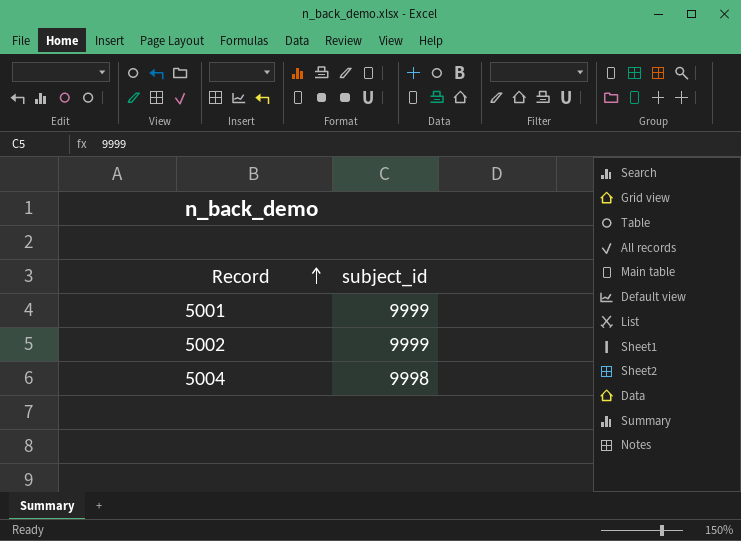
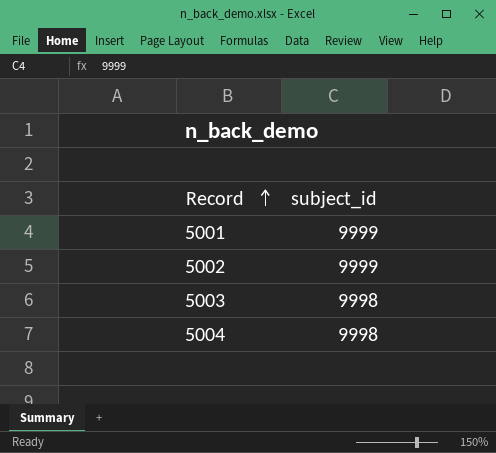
row 5003: none -> 9998

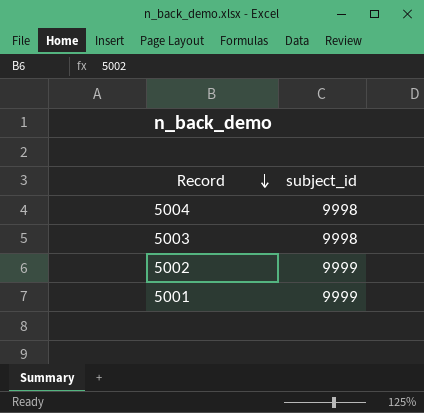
row order: Record ascending -> Record descending

